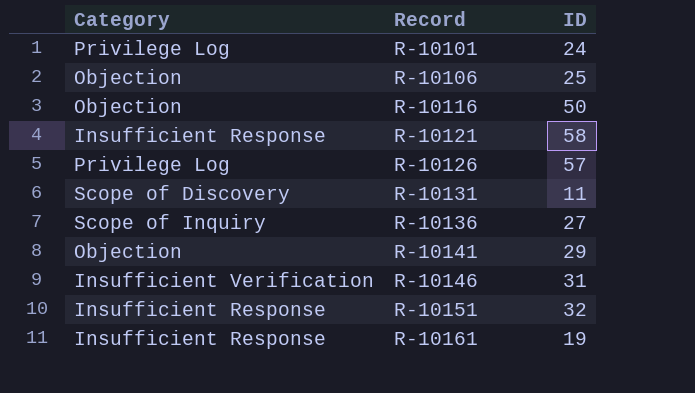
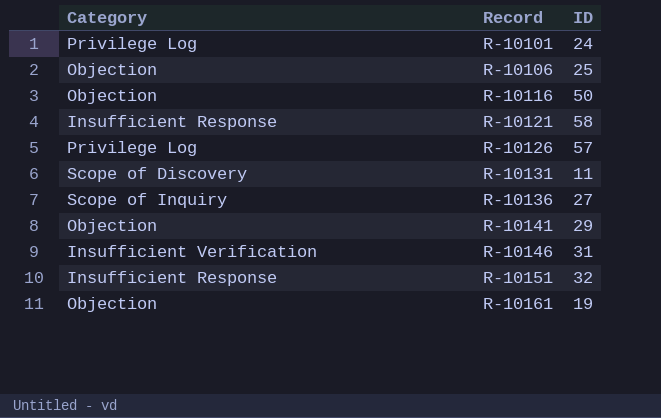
R-10161 | Category: Insufficient Response -> Objection

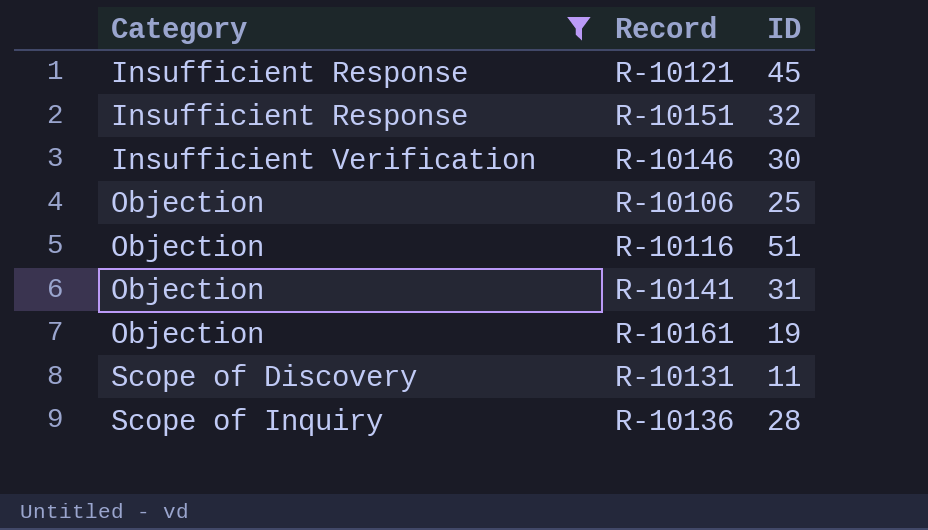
filter: none -> Category != Privilege Log
row order: Record ascending -> Category ascending
R-10121 | ID: 58 -> 45
R-10146 | ID: 31 -> 30
R-10116 | ID: 50 -> 51
R-10141 | ID: 29 -> 31
R-10136 | ID: 27 -> 28

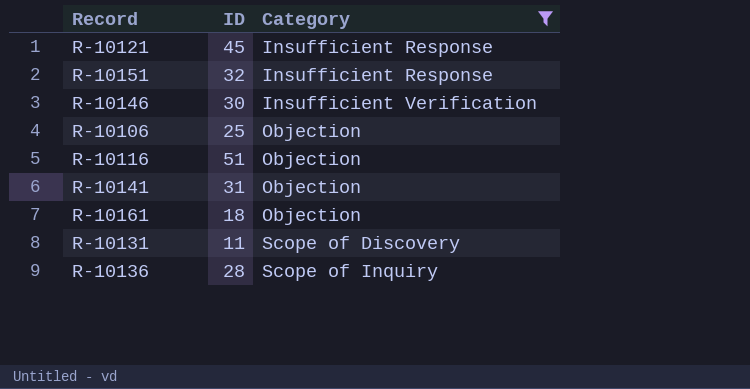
column Category | position: 1 -> 3
R-10161 | ID: 19 -> 18

